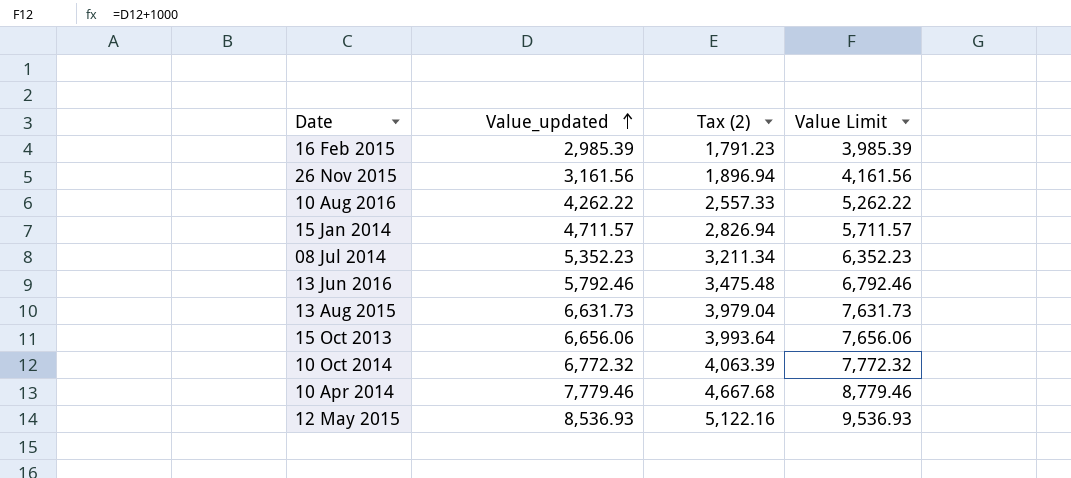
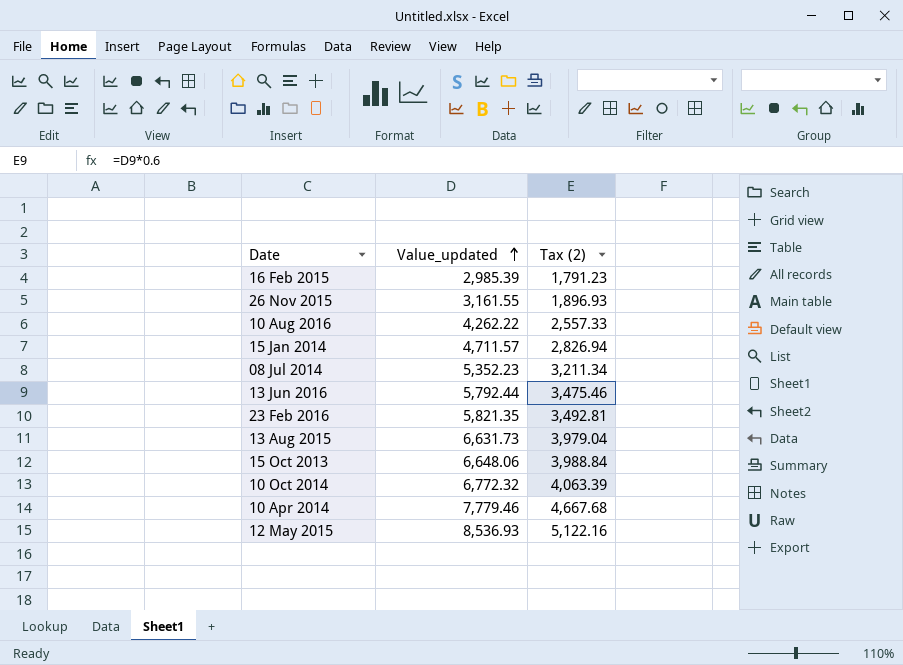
column Value Limit | formula: [Value_updated] + 1000 -> none
26 Nov 2015 | Value_updated: 3,161.56 -> 3,161.55
26 Nov 2015 | Tax (2): 1,896.94 -> 1,896.93
13 Jun 2016 | Value_updated: 5,792.46 -> 5,792.44
13 Jun 2016 | Tax (2): 3,475.48 -> 3,475.46
row 23 Feb 2016: none -> 5,821.35 | 3,492.81
15 Oct 2013 | Value_updated: 6,656.06 -> 6,648.06
15 Oct 2013 | Tax (2): 3,993.64 -> 3,988.84

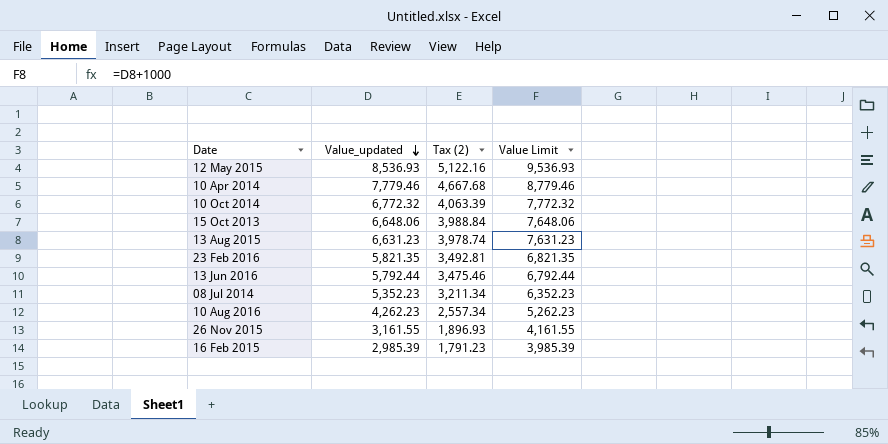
row order: Value_updated ascending -> Value_updated descending
column Value Limit | formula: none -> [Value_updated] + 1000
row 15 Jan 2014: 4,711.57 | 2,826.94 -> none
13 Aug 2015 | Value_updated: 6,631.73 -> 6,631.23
13 Aug 2015 | Tax (2): 3,979.04 -> 3,978.74
10 Aug 2016 | Value_updated: 4,262.22 -> 4,262.23
10 Aug 2016 | Tax (2): 2,557.33 -> 2,557.34

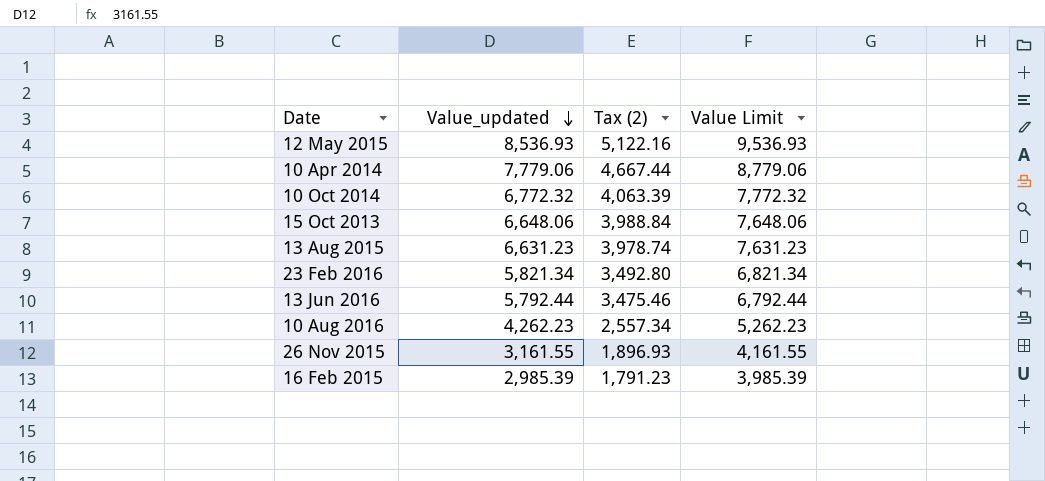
row 08 Jul 2014: 5,352.23 | 3,211.34 | 6,352.23 -> none
10 Apr 2014 | Value_updated: 7,779.46 -> 7,779.06
10 Apr 2014 | Tax (2): 4,667.68 -> 4,667.44
10 Apr 2014 | Value Limit: 8,779.46 -> 8,779.06
23 Feb 2016 | Value_updated: 5,821.35 -> 5,821.34
23 Feb 2016 | Tax (2): 3,492.81 -> 3,492.80
23 Feb 2016 | Value Limit: 6,821.35 -> 6,821.34

